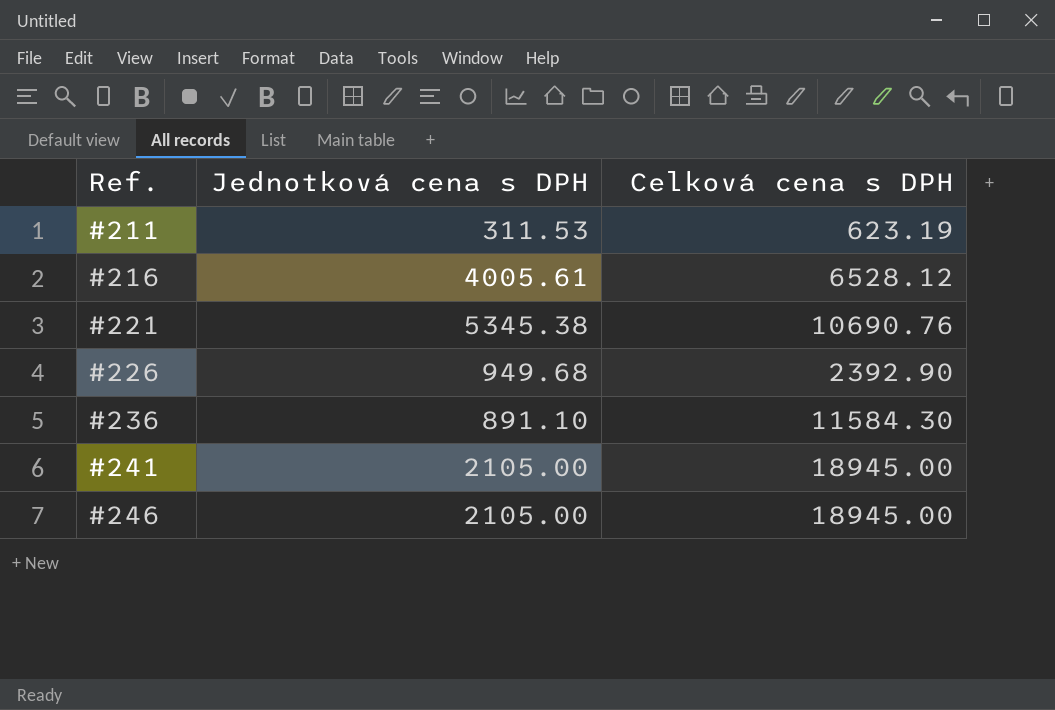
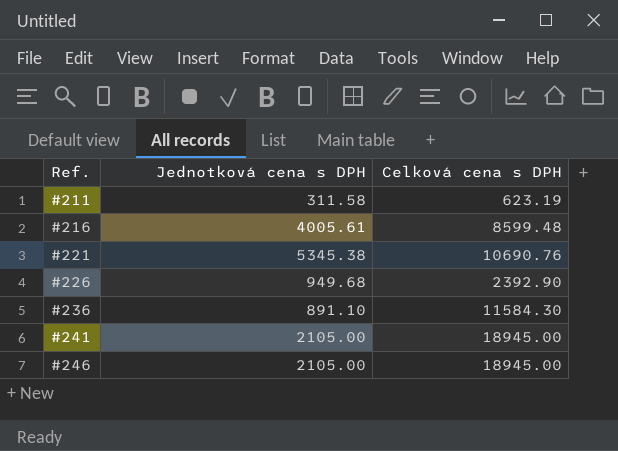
#211 | Jednotková cena s DPH: 311.53 -> 311.58
#216 | Celková cena s DPH: 6528.12 -> 8599.48

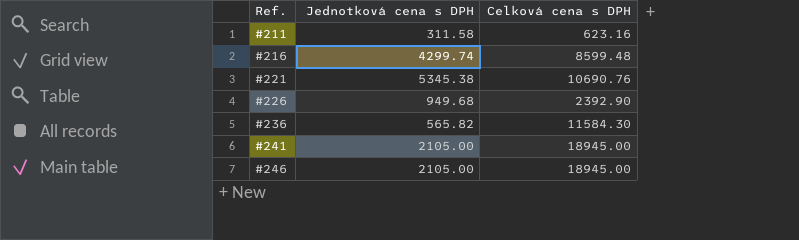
#211 | Celková cena s DPH: 623.19 -> 623.16
#216 | Jednotková cena s DPH: 4005.61 -> 4299.74
#236 | Jednotková cena s DPH: 891.10 -> 565.82

